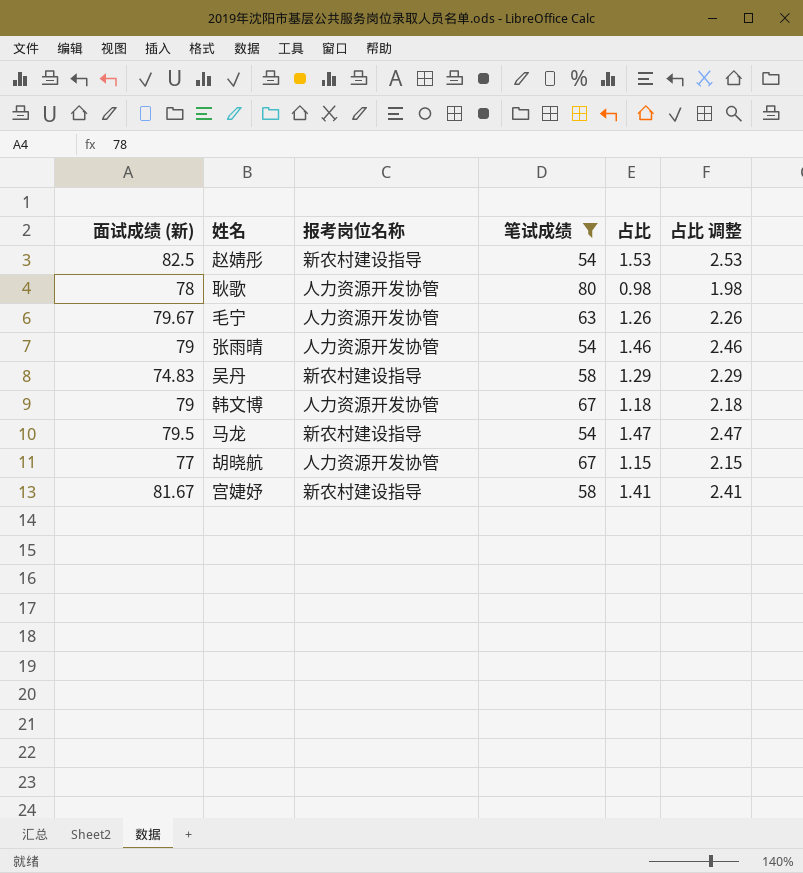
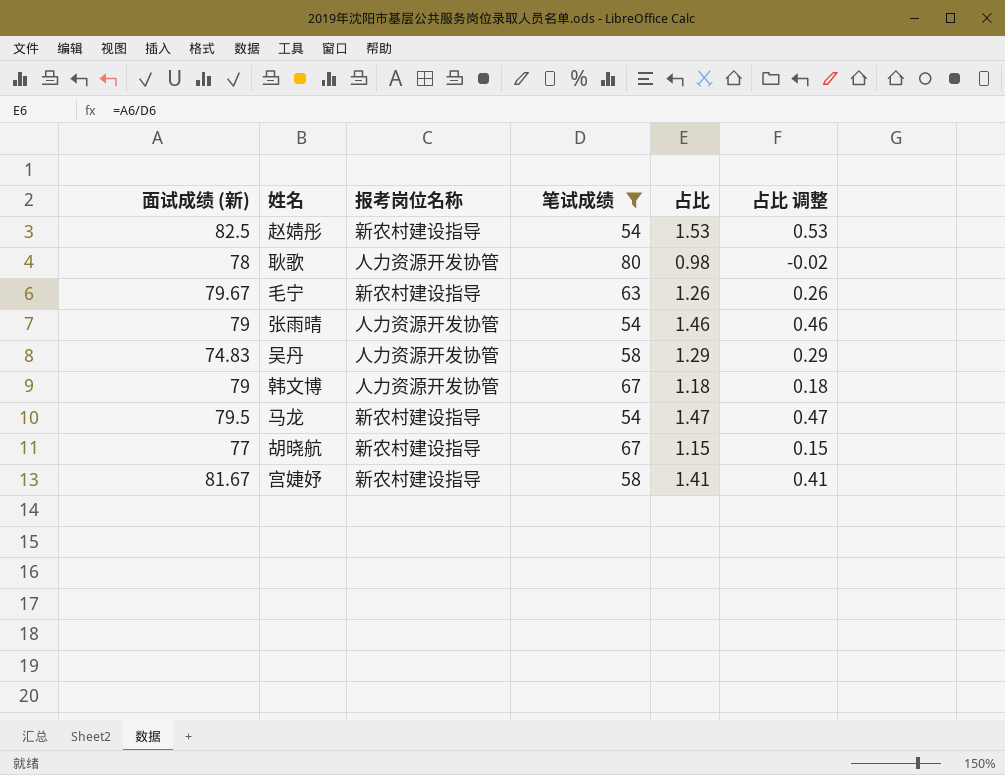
column 占比 调整 | formula: [占比] + 1 -> [占比] - 1
毛宁 | 报考岗位名称: 人力资源开发协管 -> 新农村建设指导
吴丹 | 报考岗位名称: 新农村建设指导 -> 人力资源开发协管
胡晓航 | 报考岗位名称: 人力资源开发协管 -> 新农村建设指导

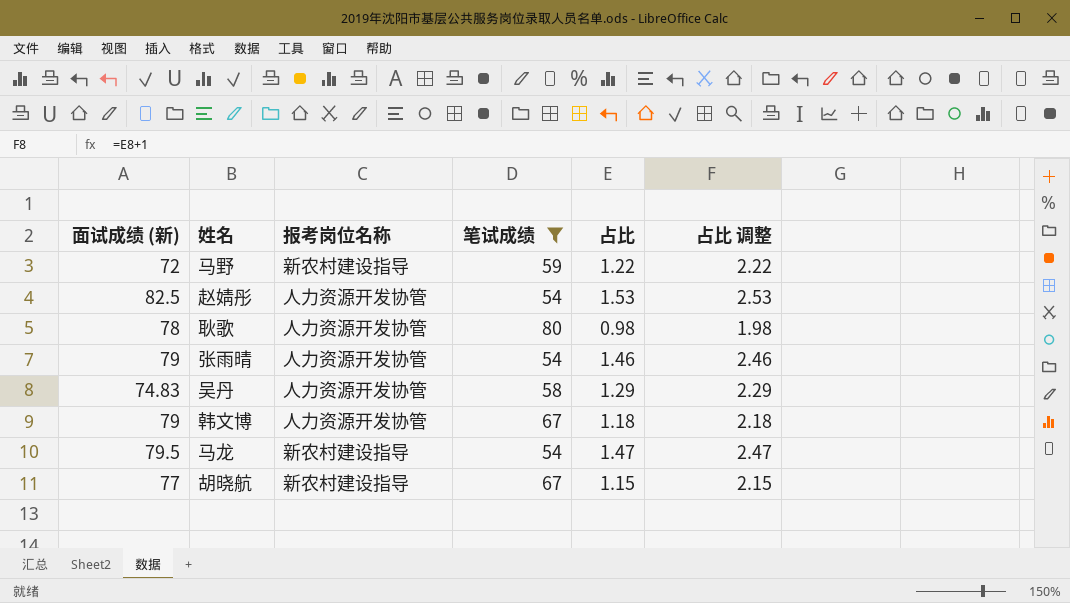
column 占比 调整 | formula: [占比] - 1 -> [占比] + 1
row 毛宁: 79.67 | 新农村建设指导 | 63 | 1.26 | 0.26 -> none
row 宫婕妤: 81.67 | 新农村建设指导 | 58 | 1.41 | 0.41 -> none
row 马野: none -> 72 | 新农村建设指导 | 59 | 1.22 | 2.22
赵婧彤 | 报考岗位名称: 新农村建设指导 -> 人力资源开发协管

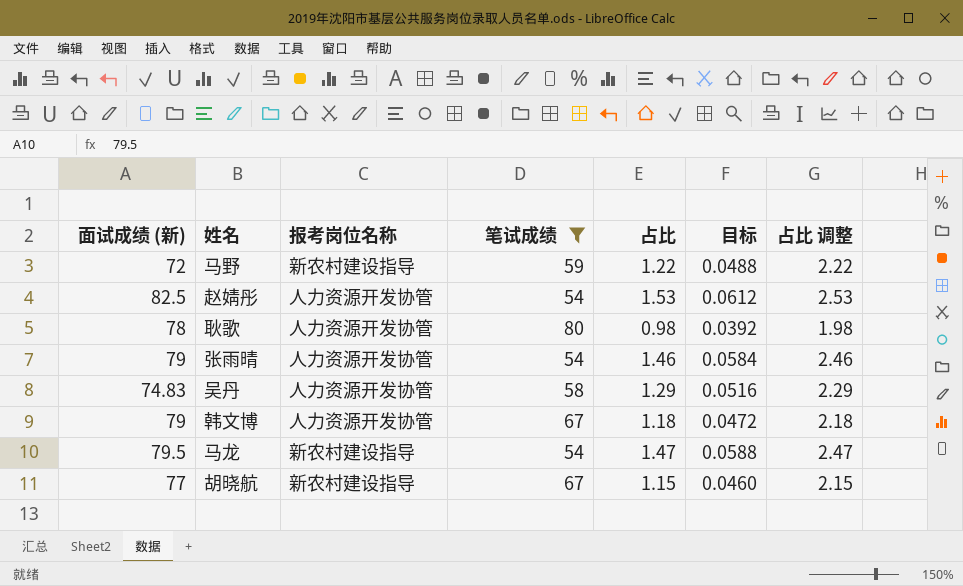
column 目标 | formula: none -> [占比] * 0.04

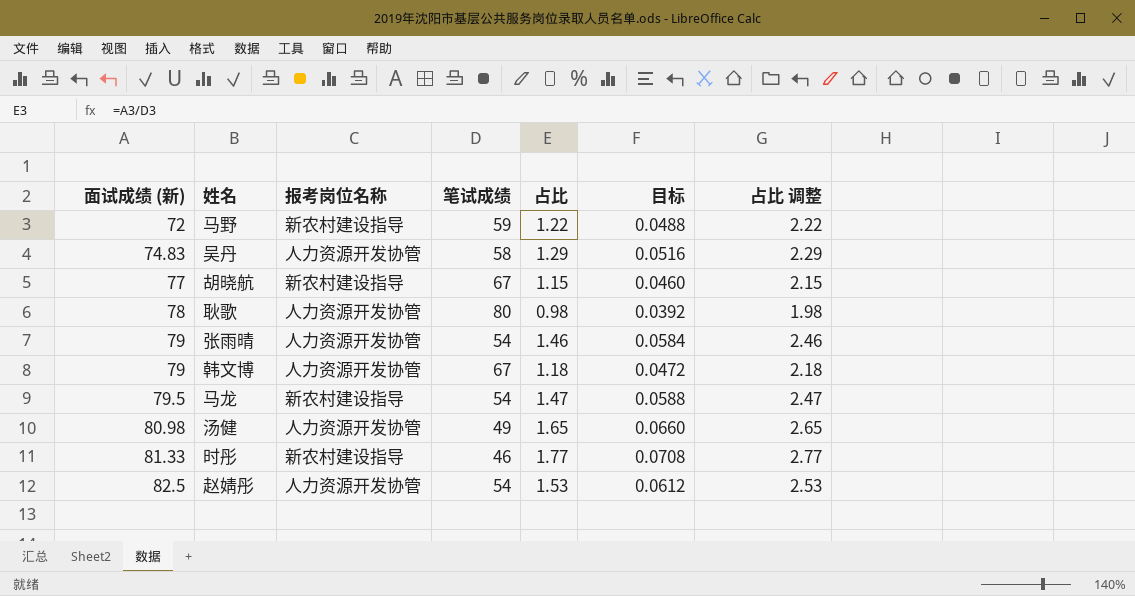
filter: 笔试成绩 >= 54 -> none
row order: none -> 面试成绩 (新) ascending

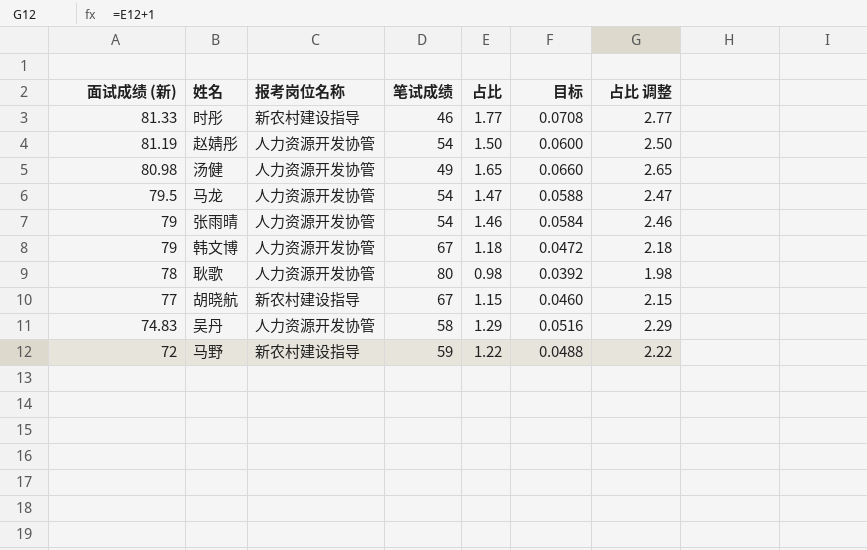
row order: 面试成绩 (新) ascending -> 面试成绩 (新) descending
赵婧彤 | 面试成绩 (新): 82.5 -> 81.19
赵婧彤 | 占比: 1.53 -> 1.50
赵婧彤 | 目标: 0.0612 -> 0.0600
赵婧彤 | 占比 调整: 2.53 -> 2.50
马龙 | 报考岗位名称: 新农村建设指导 -> 人力资源开发协管

